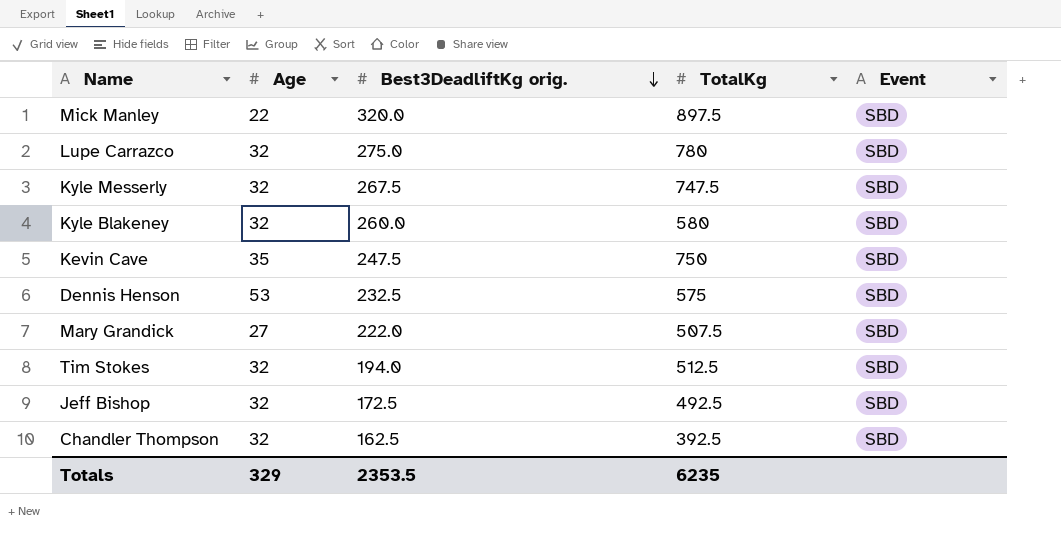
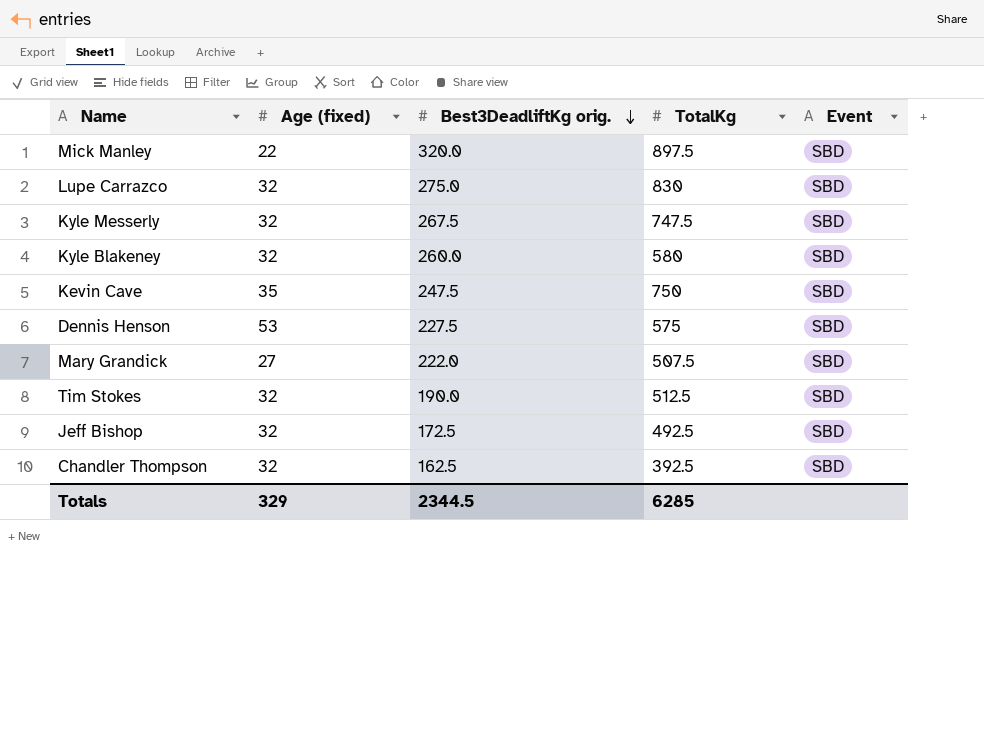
column name: Age -> Age (fixed)
Lupe Carrazco | TotalKg: 780 -> 830
Dennis Henson | Best3DeadliftKg orig.: 232.5 -> 227.5
Tim Stokes | Best3DeadliftKg orig.: 194.0 -> 190.0
Totals | Best3DeadliftKg orig.: 2353.5 -> 2344.5
Totals | TotalKg: 6235 -> 6285

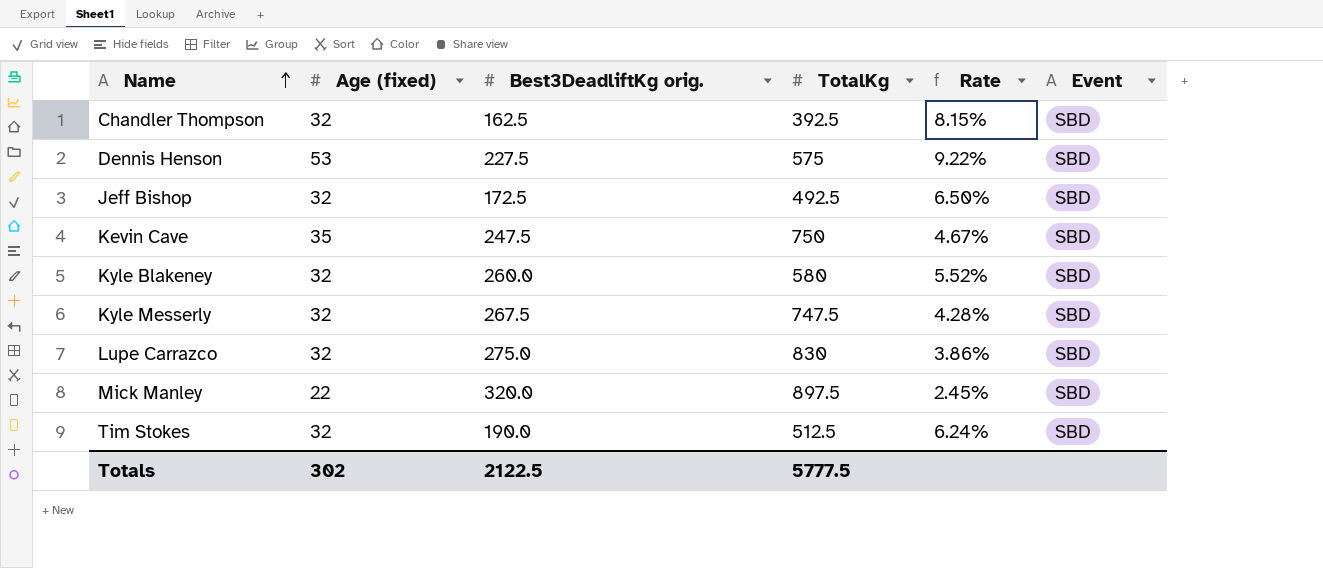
row order: Best3DeadliftKg orig. descending -> Name ascending
column Rate | formula: none -> [Age (fixed)] / [TotalKg]
row Mary Grandick: 27 | 222.0 | 507.5 | SBD -> none
Totals | Age (fixed): 329 -> 302
Totals | Best3DeadliftKg orig.: 2344.5 -> 2122.5
Totals | TotalKg: 6285 -> 5777.5

